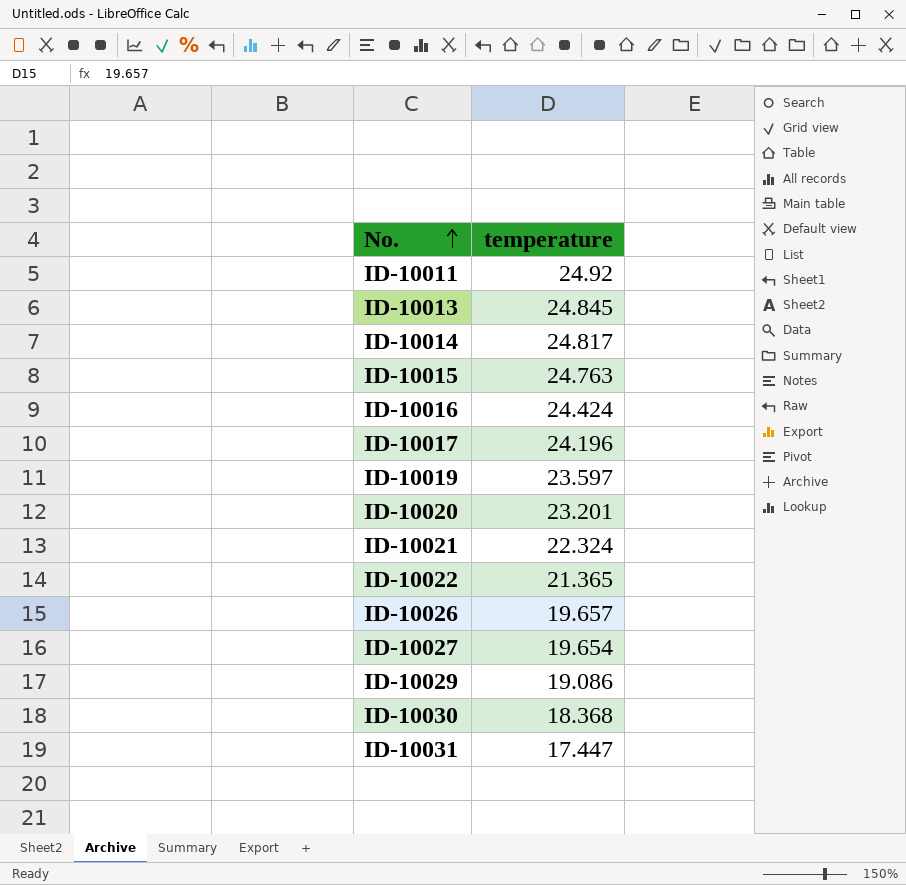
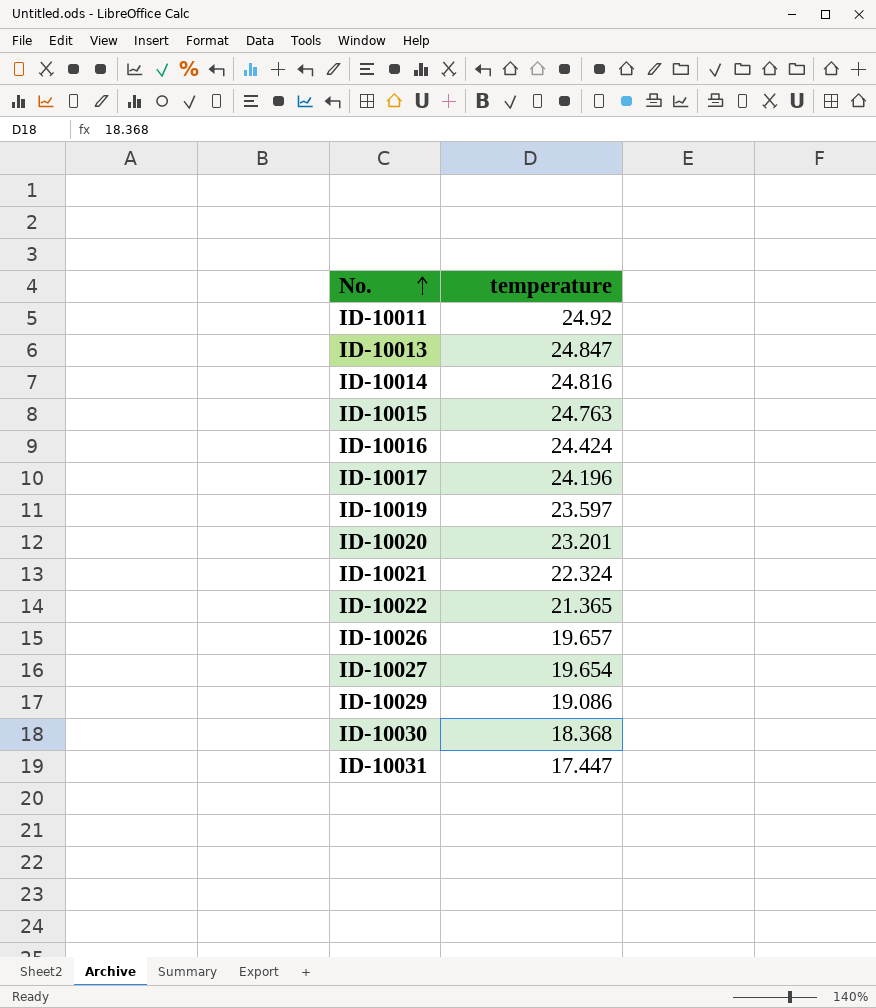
ID-10013 | temperature: 24.845 -> 24.847
ID-10014 | temperature: 24.817 -> 24.816

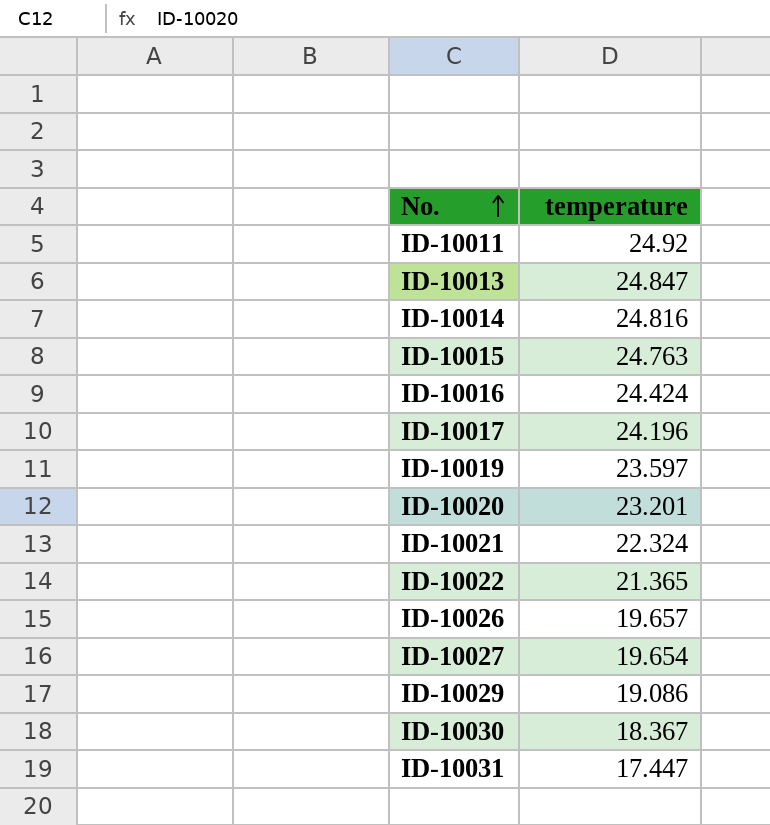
ID-10030 | temperature: 18.368 -> 18.367

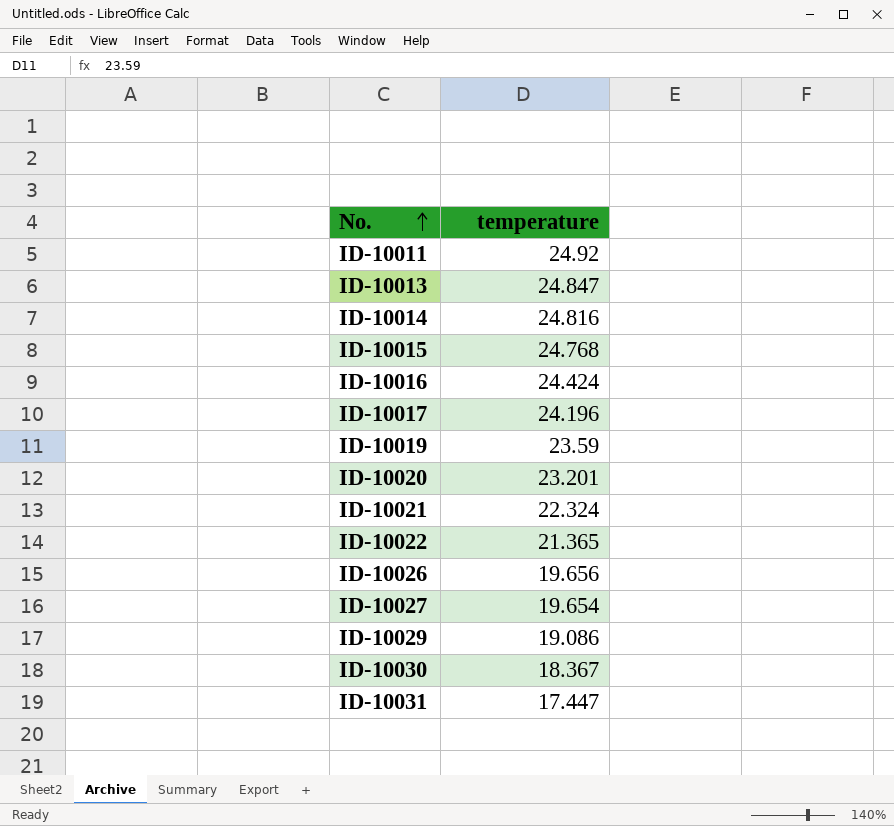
ID-10015 | temperature: 24.763 -> 24.768
ID-10019 | temperature: 23.597 -> 23.59
ID-10026 | temperature: 19.657 -> 19.656

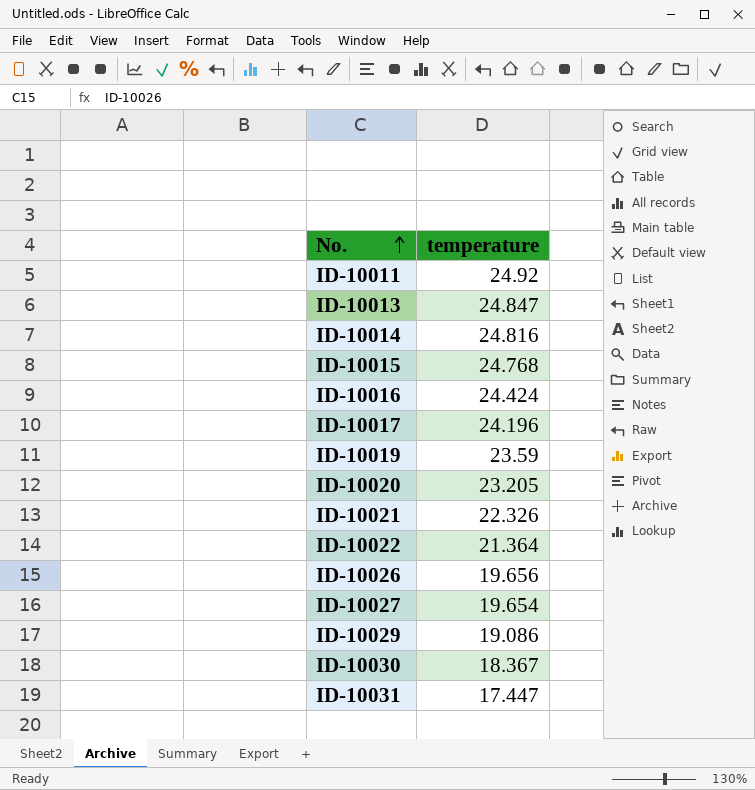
ID-10020 | temperature: 23.201 -> 23.205
ID-10021 | temperature: 22.324 -> 22.326
ID-10022 | temperature: 21.365 -> 21.364

